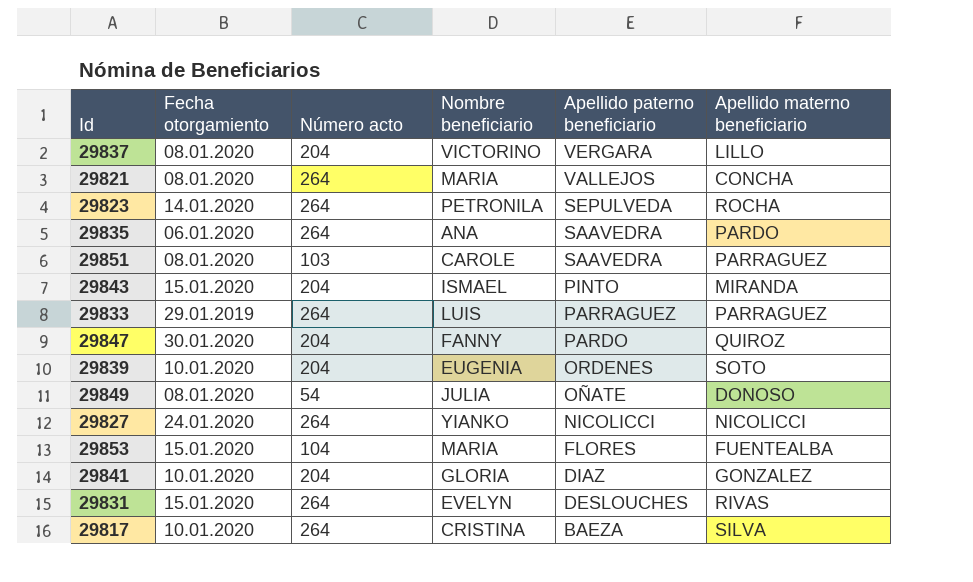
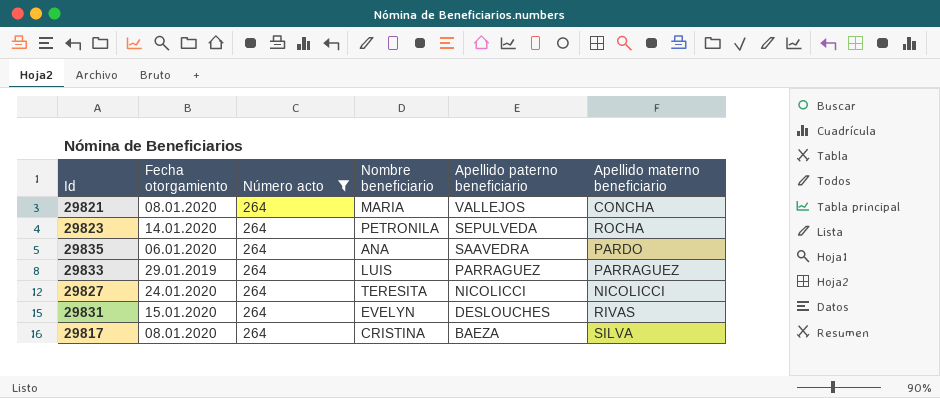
filter: none -> Número acto = 264
29827 | Nombre beneficiario: YIANKO -> TERESITA
29817 | Fecha otorgamiento: 10.01.2020 -> 08.01.2020

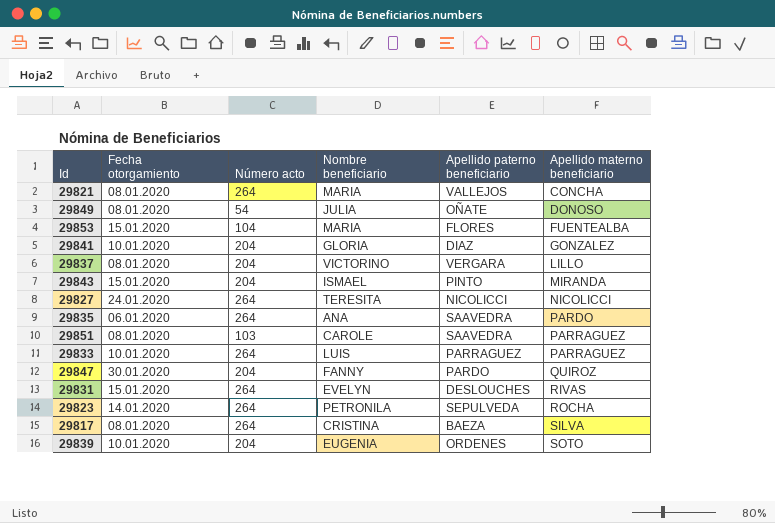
filter: Número acto = 264 -> none
row order: Apellido paterno beneficiario descending -> Apellido materno beneficiario ascending
29833 | Fecha otorgamiento: 29.01.2019 -> 10.01.2020

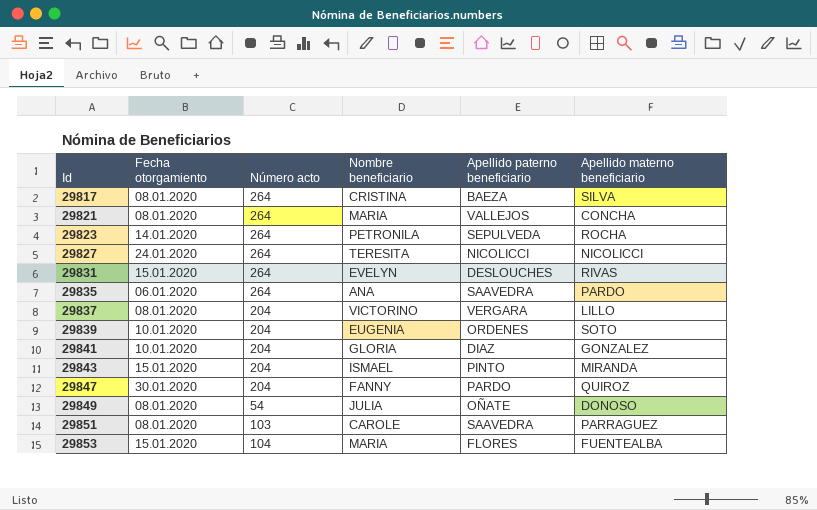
row order: Apellido materno beneficiario ascending -> Id ascending
row 29833: 10.01.2020 | 264 | LUIS | PARRAGUEZ | PARRAGUEZ -> none

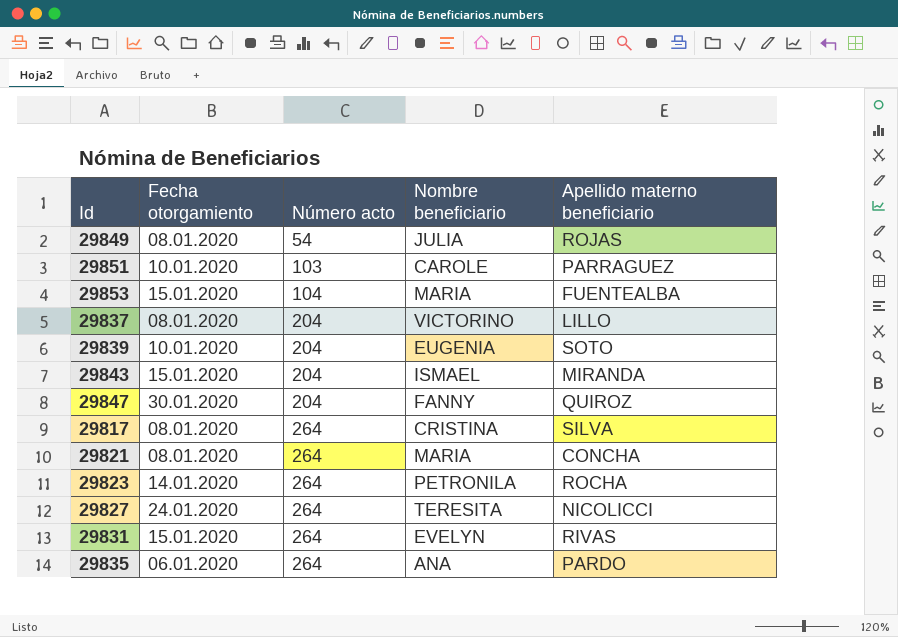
row order: Id ascending -> Número acto ascending
column Apellido paterno beneficiario | position: 5 -> none
row 29841: 10.01.2020 | 204 | GLORIA | DIAZ | GONZALEZ -> none
29849 | Apellido materno beneficiario: DONOSO -> ROJAS
29851 | Fecha otorgamiento: 08.01.2020 -> 10.01.2020

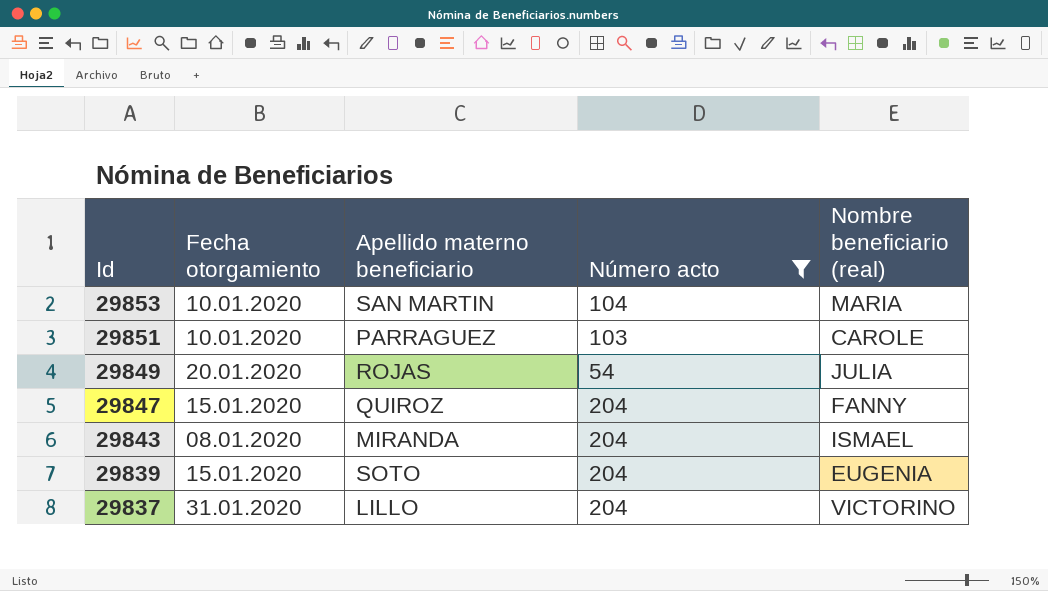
filter: none -> Número acto != 264
row order: Número acto ascending -> Id descending
column Apellido materno beneficiario | position: 5 -> 3
column name: Nombre beneficiario -> Nombre beneficiario (real)
29853 | Fecha otorgamiento: 15.01.2020 -> 10.01.2020
29853 | Apellido materno beneficiario: FUENTEALBA -> SAN MARTIN
29849 | Fecha otorgamiento: 08.01.2020 -> 20.01.2020
29847 | Fecha otorgamiento: 30.01.2020 -> 15.01.2020
29843 | Fecha otorgamiento: 15.01.2020 -> 08.01.2020
29839 | Fecha otorgamiento: 10.01.2020 -> 15.01.2020
29837 | Fecha otorgamiento: 08.01.2020 -> 31.01.2020

